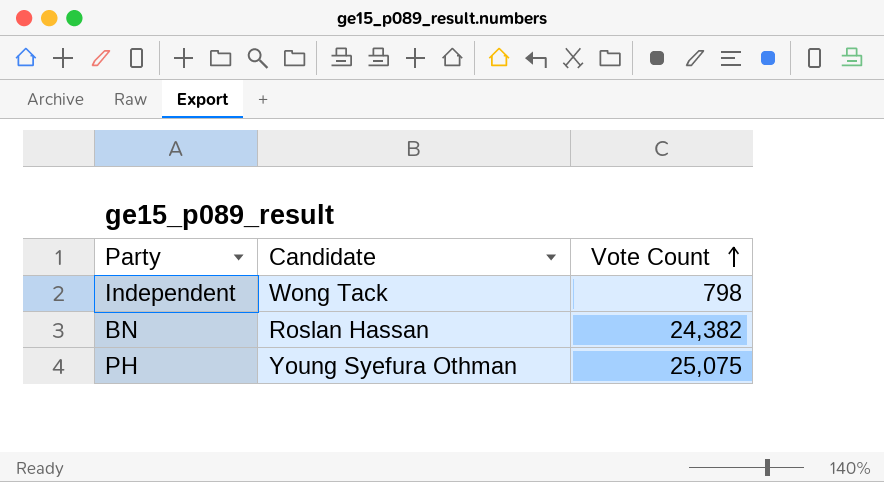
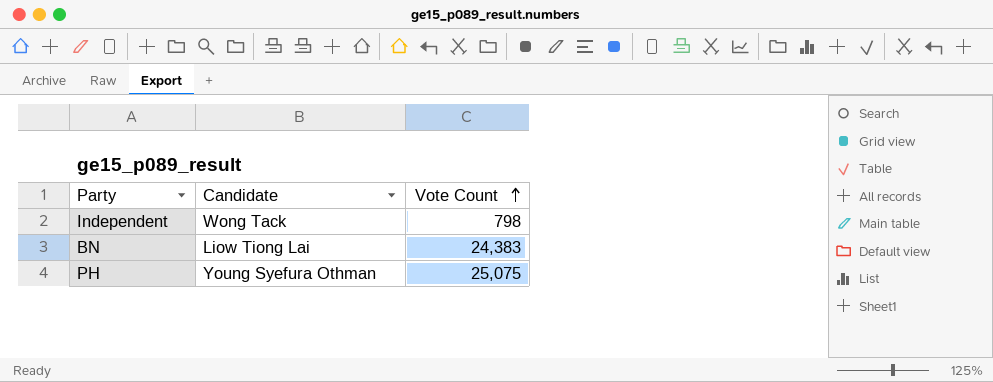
BN | Candidate: Roslan Hassan -> Liow Tiong Lai
BN | Vote Count: 24,382 -> 24,383

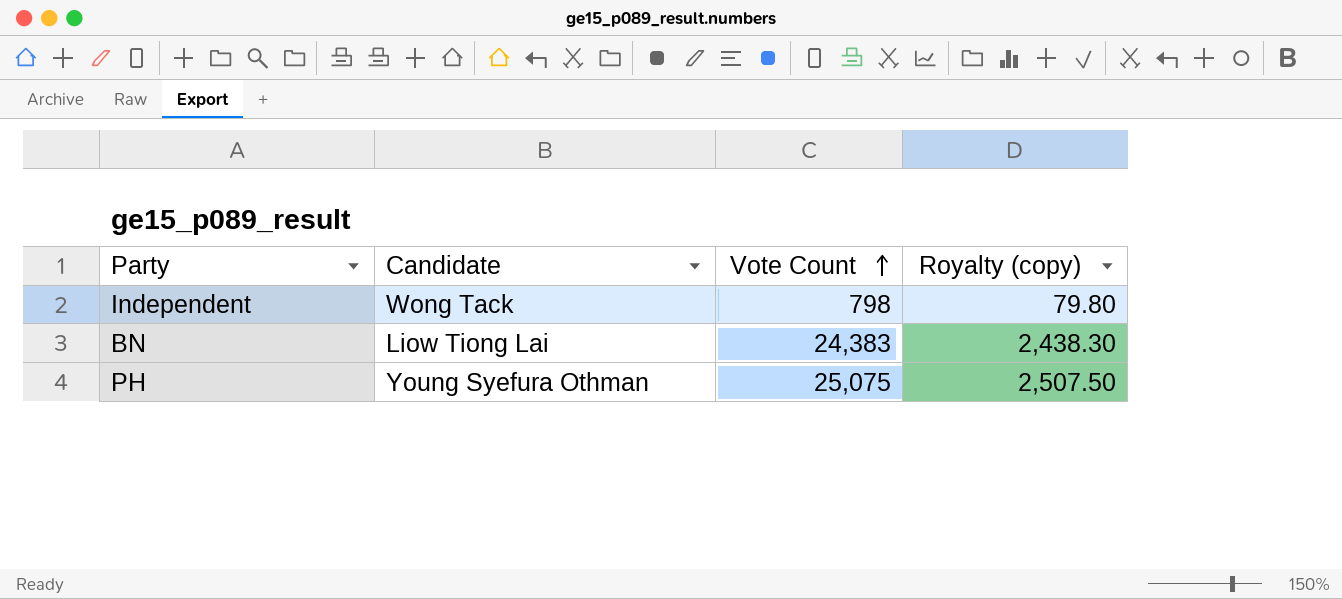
column Royalty (copy) | formula: none -> [Vote Count] * 0.1

